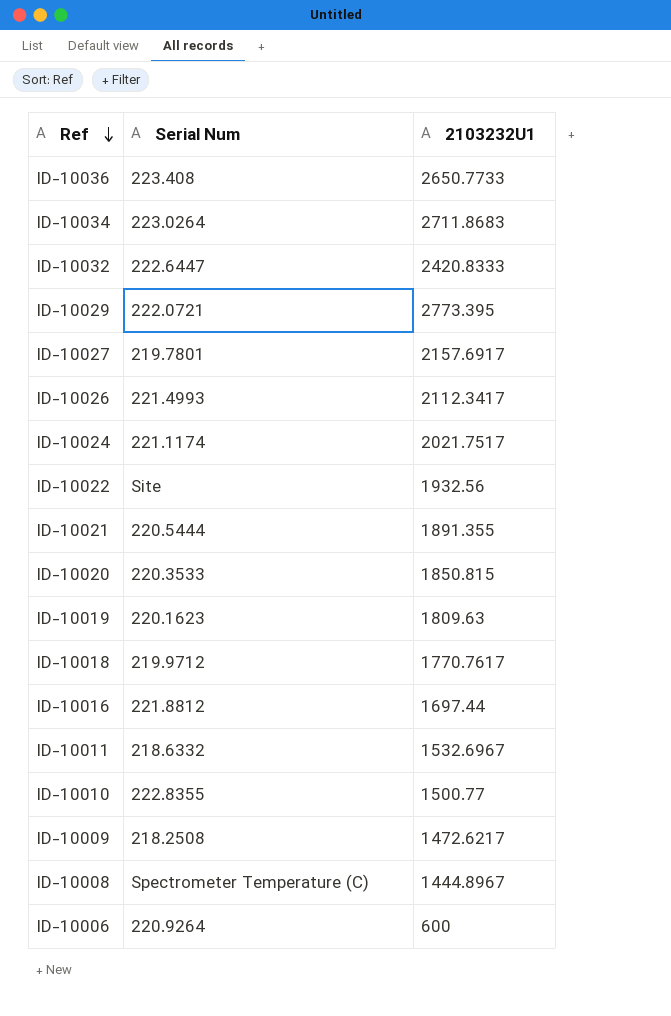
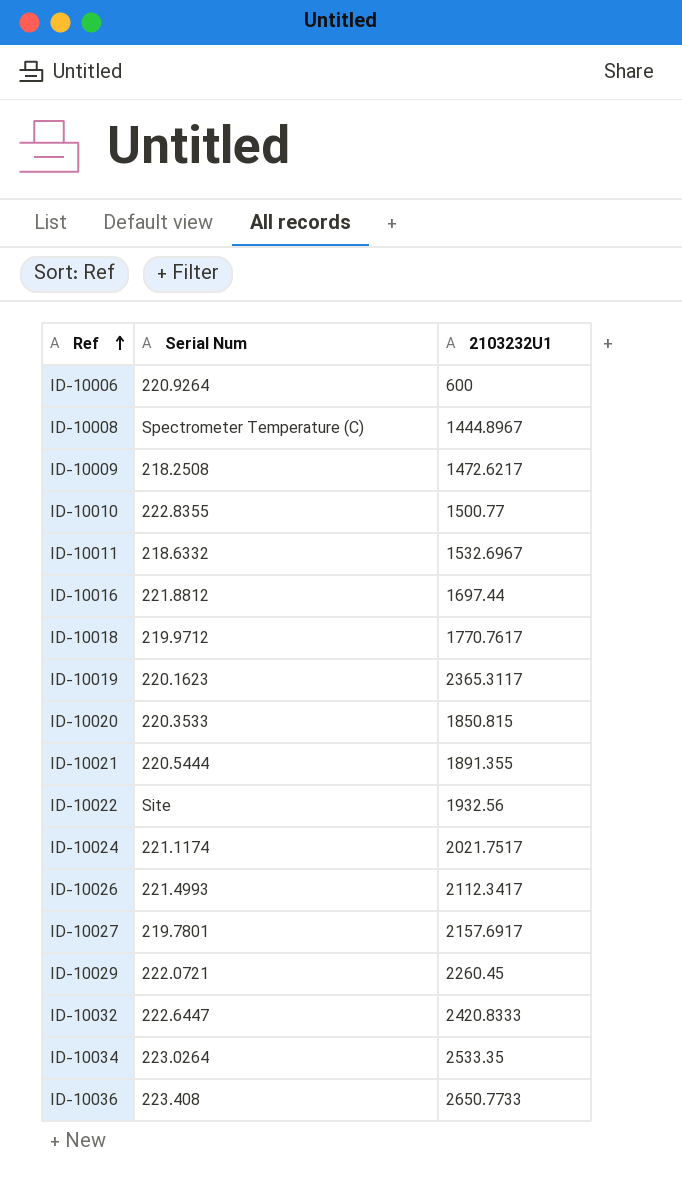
row order: Ref descending -> Ref ascending
ID-10019 | 2103232U1: 1809.63 -> 2365.3117
ID-10029 | 2103232U1: 2773.395 -> 2260.45
ID-10034 | 2103232U1: 2711.8683 -> 2533.35

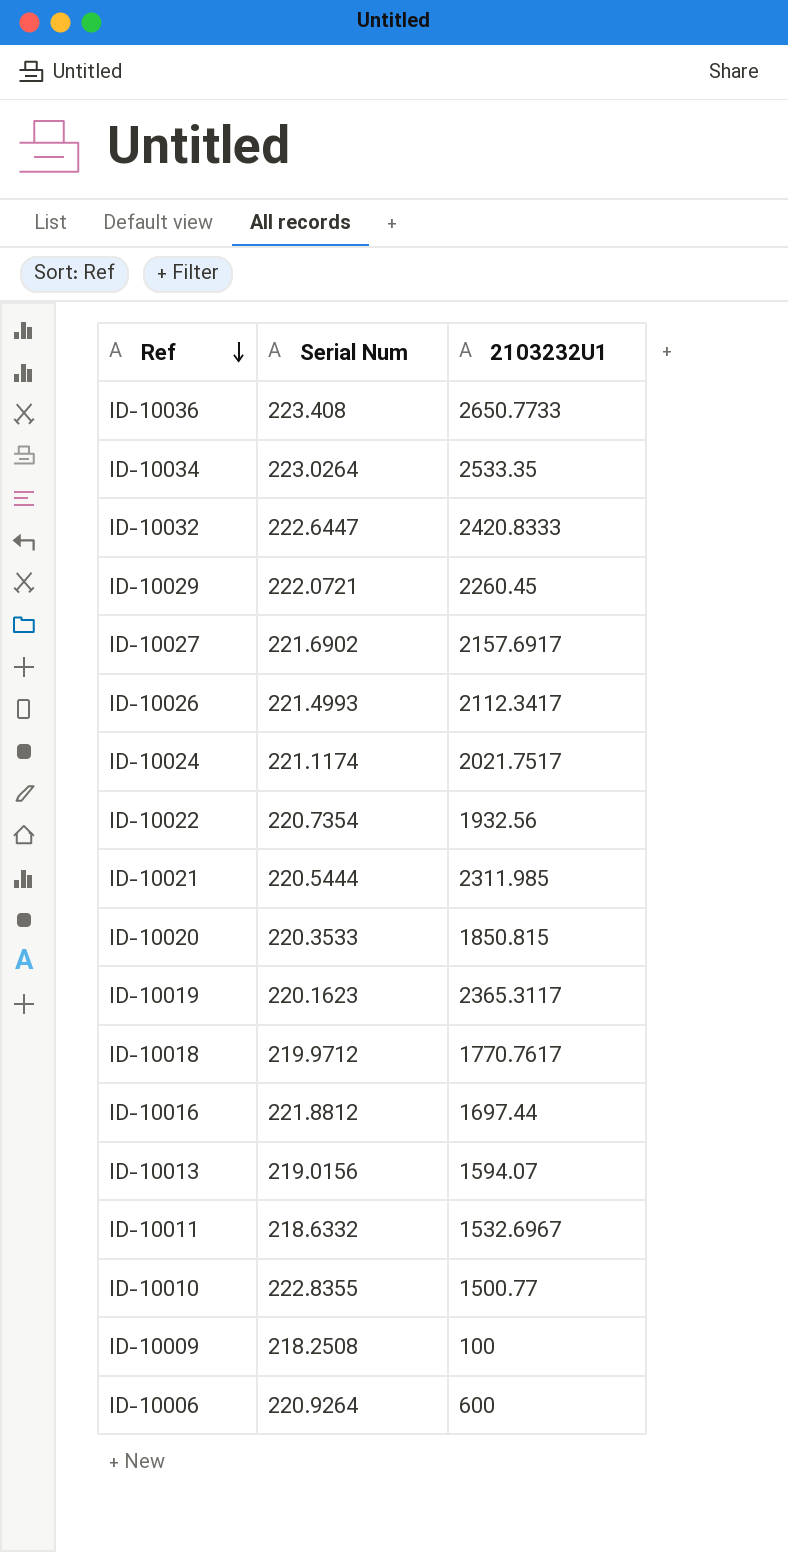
row order: Ref ascending -> Ref descending
row ID-10008: Spectrometer Temperature (C) | 1444.8967 -> none
ID-10027 | Serial Num: 219.7801 -> 221.6902
ID-10022 | Serial Num: Site -> 220.7354
ID-10021 | 2103232U1: 1891.355 -> 2311.985
row ID-10013: none -> 219.0156 | 1594.07
ID-10009 | 2103232U1: 1472.6217 -> 100

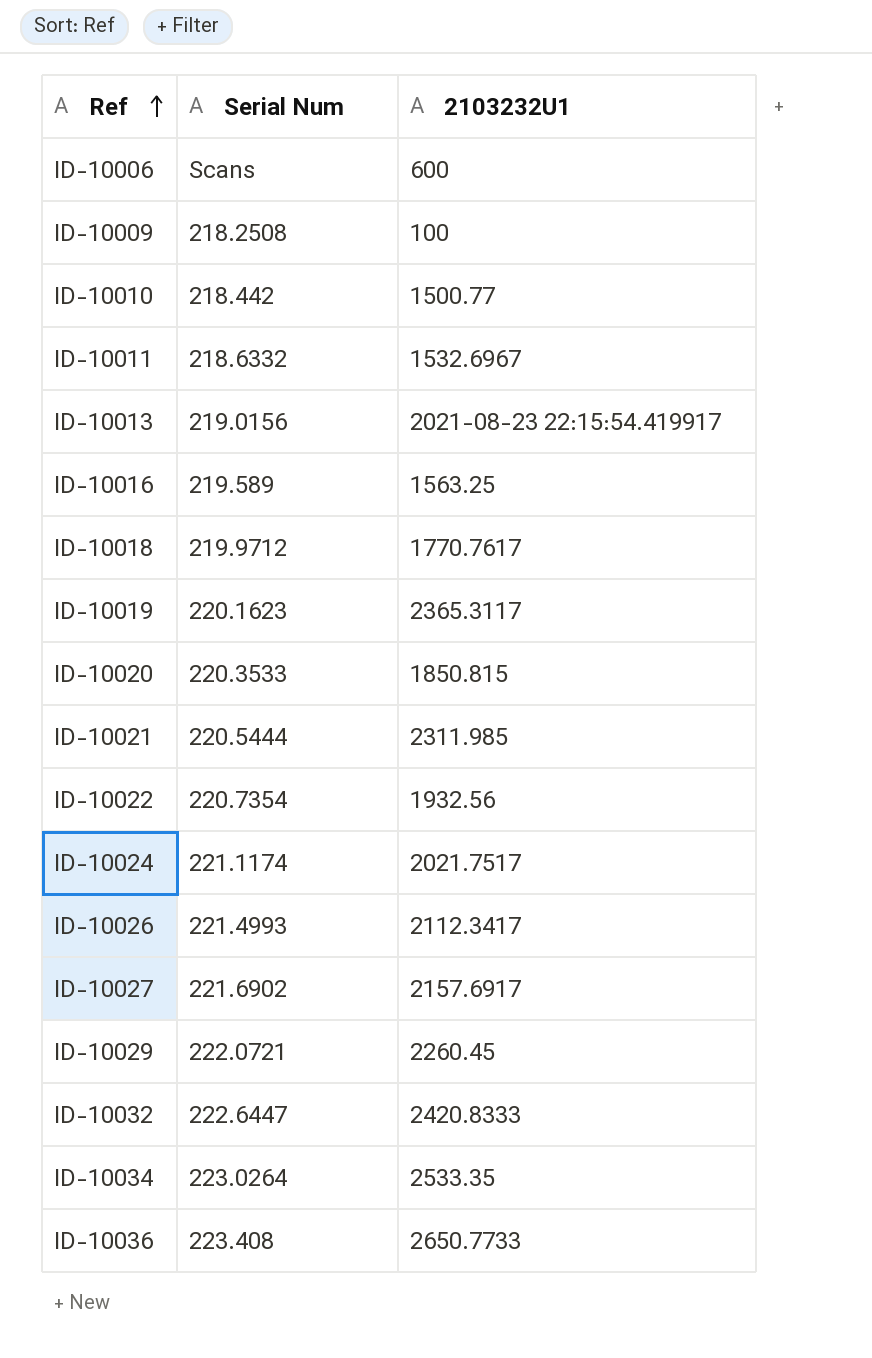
row order: Ref descending -> Ref ascending
ID-10006 | Serial Num: 220.9264 -> Scans
ID-10010 | Serial Num: 222.8355 -> 218.442
ID-10013 | 2103232U1: 1594.07 -> 2021-08-23 22:15:54.419917
ID-10016 | Serial Num: 221.8812 -> 219.589
ID-10016 | 2103232U1: 1697.44 -> 1563.25

